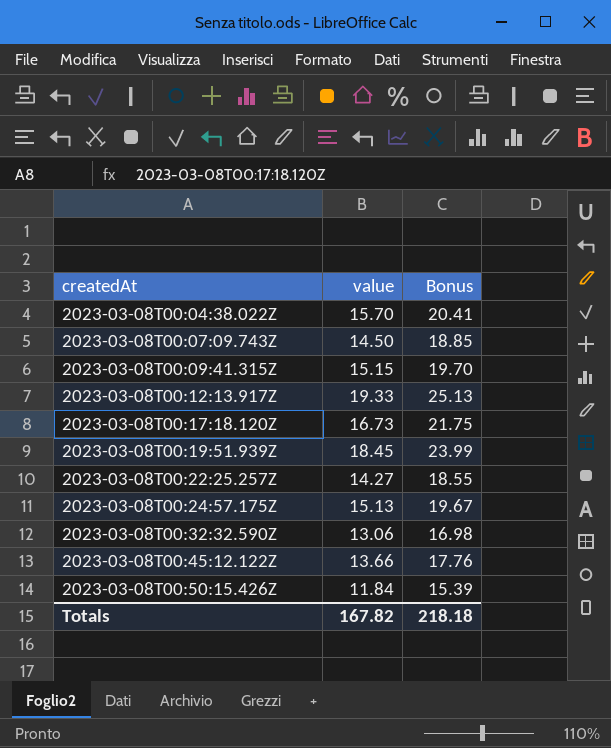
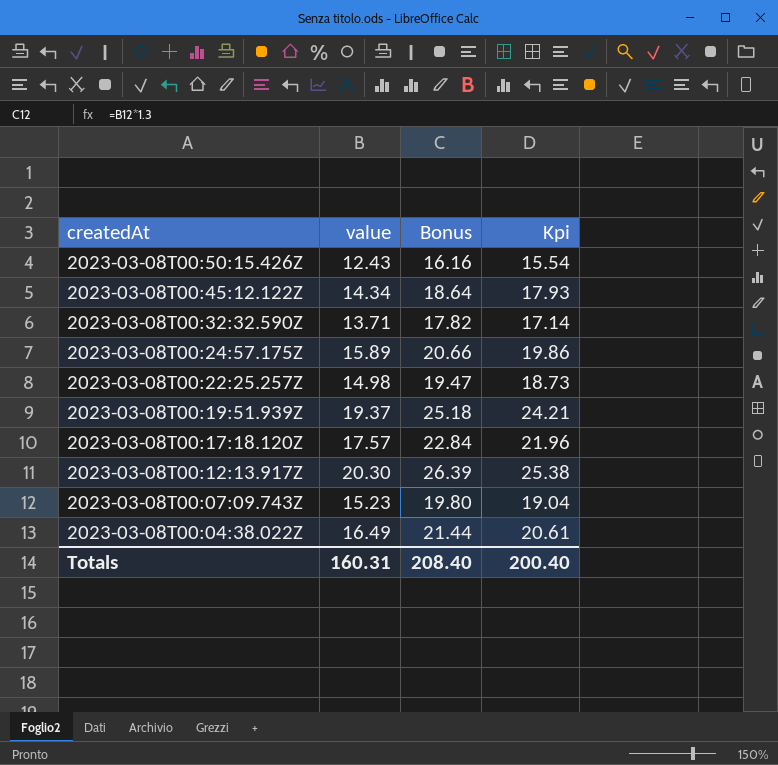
row order: createdAt ascending -> createdAt descending
column Kpi | formula: none -> [value] * 1.25
row 2023-03-08T00:09:41.315Z: 15.15 | 19.70 -> none
2023-03-08T00:50:15.426Z | value: 11.84 -> 12.43
2023-03-08T00:50:15.426Z | Bonus: 15.39 -> 16.16
2023-03-08T00:45:12.122Z | value: 13.66 -> 14.34
2023-03-08T00:45:12.122Z | Bonus: 17.76 -> 18.64
2023-03-08T00:32:32.590Z | value: 13.06 -> 13.71
2023-03-08T00:32:32.590Z | Bonus: 16.98 -> 17.82
2023-03-08T00:24:57.175Z | value: 15.13 -> 15.89
2023-03-08T00:24:57.175Z | Bonus: 19.67 -> 20.66
2023-03-08T00:22:25.257Z | value: 14.27 -> 14.98
2023-03-08T00:22:25.257Z | Bonus: 18.55 -> 19.47
2023-03-08T00:19:51.939Z | value: 18.45 -> 19.37
2023-03-08T00:19:51.939Z | Bonus: 23.99 -> 25.18
2023-03-08T00:17:18.120Z | value: 16.73 -> 17.57
2023-03-08T00:17:18.120Z | Bonus: 21.75 -> 22.84
2023-03-08T00:12:13.917Z | value: 19.33 -> 20.30
2023-03-08T00:12:13.917Z | Bonus: 25.13 -> 26.39
2023-03-08T00:07:09.743Z | value: 14.50 -> 15.23
2023-03-08T00:07:09.743Z | Bonus: 18.85 -> 19.80
2023-03-08T00:04:38.022Z | value: 15.70 -> 16.49
2023-03-08T00:04:38.022Z | Bonus: 20.41 -> 21.44
Totals | value: 167.82 -> 160.31
Totals | Bonus: 218.18 -> 208.40

